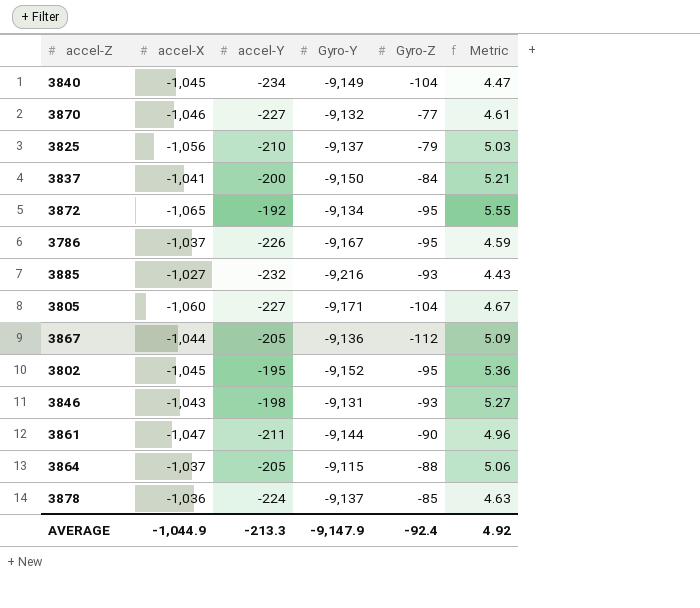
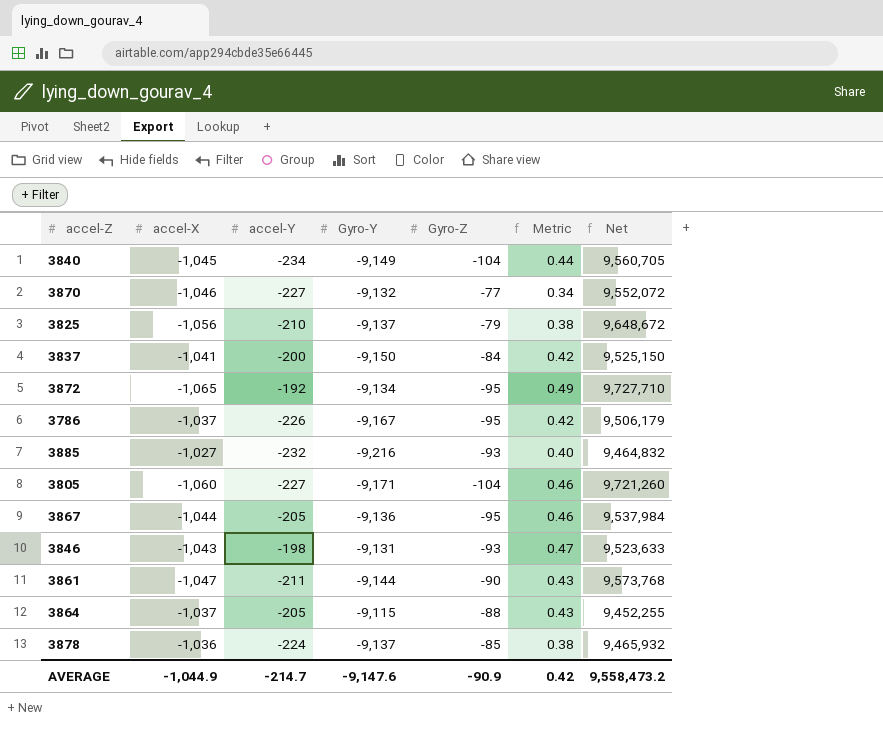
column Metric | formula: [accel-X] / [accel-Y] -> [Gyro-Z] / [accel-Y]
column Net | formula: none -> [accel-X] * [Gyro-Y]
row 3802: -1,045 | -195 | -9,152 | -95 | 5.36 -> none
3867 | Gyro-Z: -112 -> -95
AVERAGE | accel-Y: -213.3 -> -214.7
AVERAGE | Gyro-Y: -9,147.9 -> -9,147.6
AVERAGE | Gyro-Z: -92.4 -> -90.9
AVERAGE | Metric: 4.92 -> 0.42

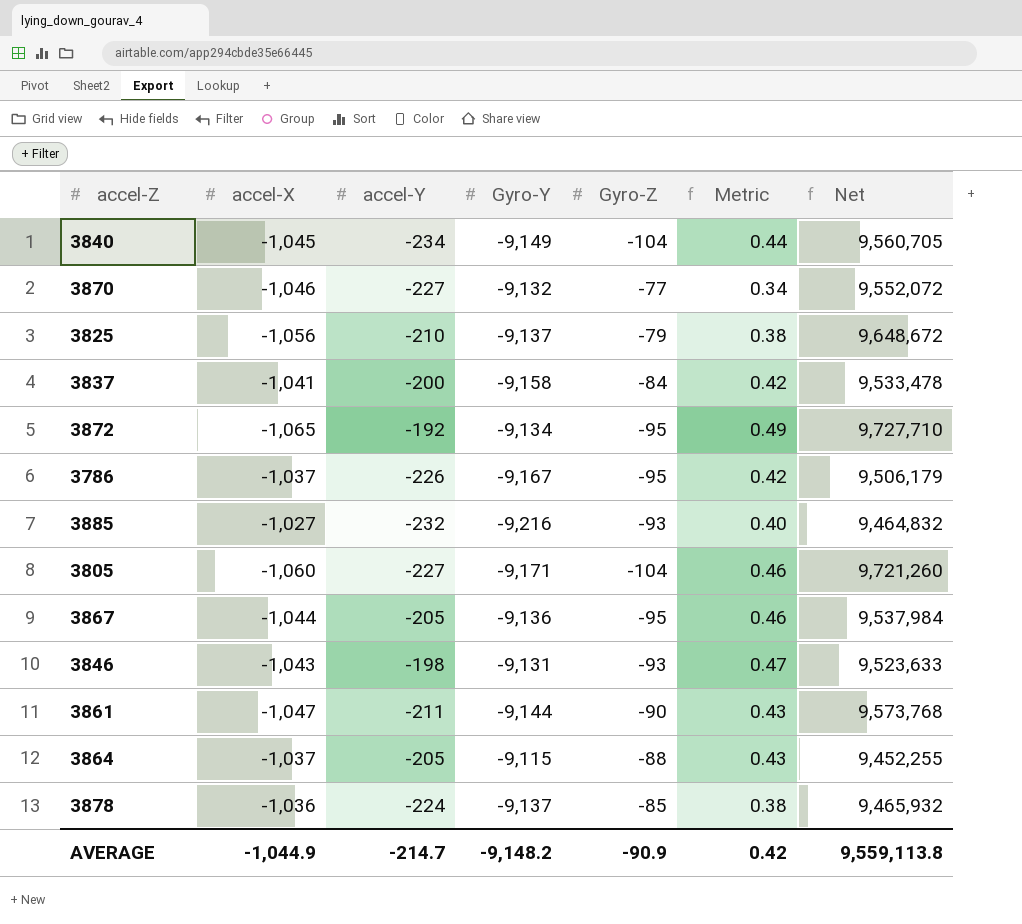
3837 | Gyro-Y: -9,150 -> -9,158
3837 | Net: 9,525,150 -> 9,533,478
AVERAGE | Gyro-Y: -9,147.6 -> -9,148.2
AVERAGE | Net: 9,558,473.2 -> 9,559,113.8

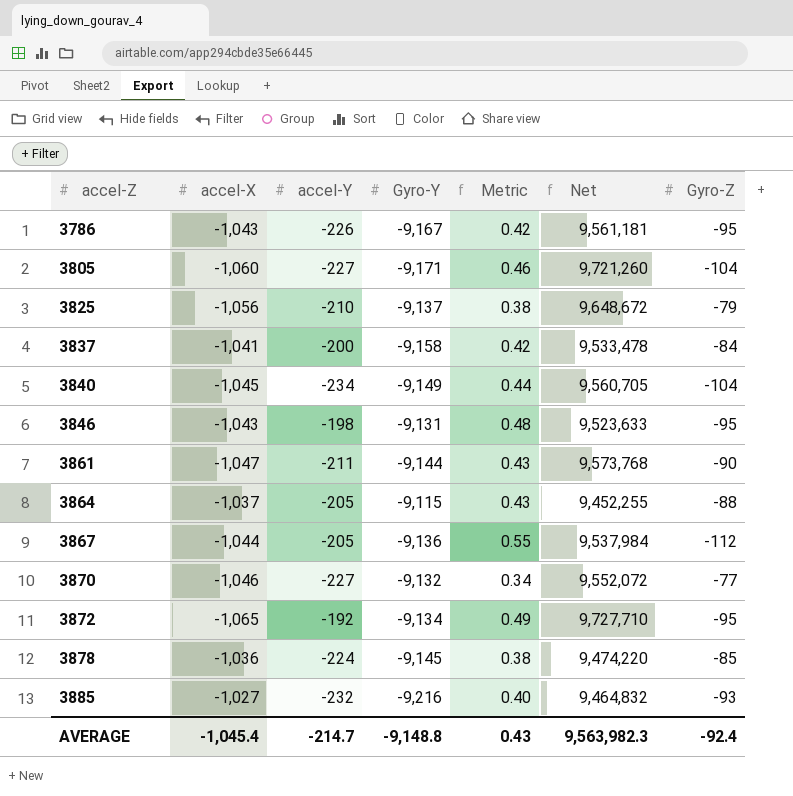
row order: none -> accel-Z ascending
column Gyro-Z | position: 5 -> 7
3786 | accel-X: -1,037 -> -1,043
3786 | Net: 9,506,179 -> 9,561,181
3846 | Metric: 0.47 -> 0.48
3846 | Gyro-Z: -93 -> -95
3867 | Metric: 0.46 -> 0.55
3867 | Gyro-Z: -95 -> -112
3878 | Gyro-Y: -9,137 -> -9,145
3878 | Net: 9,465,932 -> 9,474,220
AVERAGE | accel-X: -1,044.9 -> -1,045.4
AVERAGE | Gyro-Y: -9,148.2 -> -9,148.8
AVERAGE | Metric: 0.42 -> 0.43
AVERAGE | Net: 9,559,113.8 -> 9,563,982.3
AVERAGE | Gyro-Z: -90.9 -> -92.4

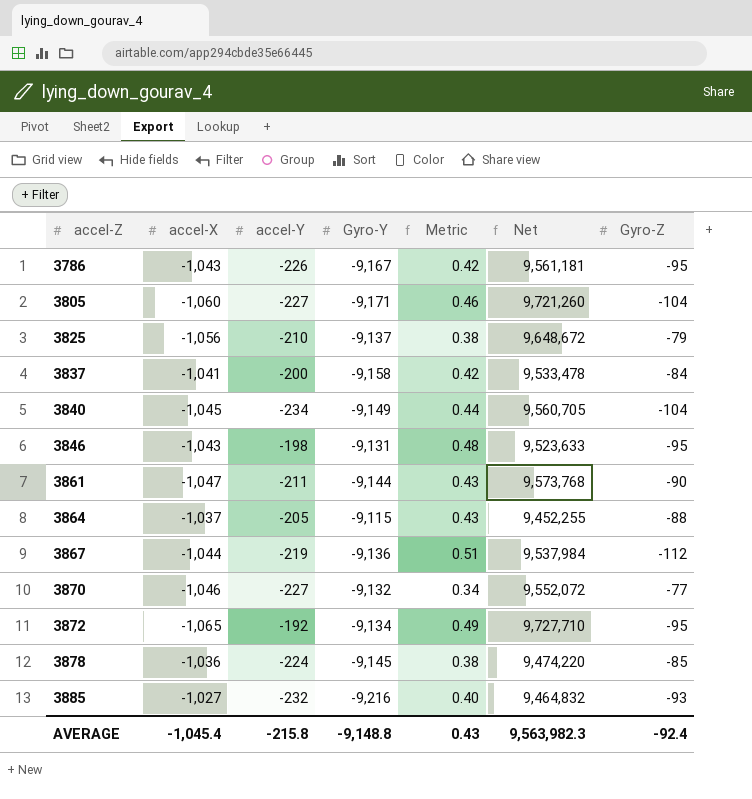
3867 | accel-Y: -205 -> -219
3867 | Metric: 0.55 -> 0.51
AVERAGE | accel-Y: -214.7 -> -215.8

